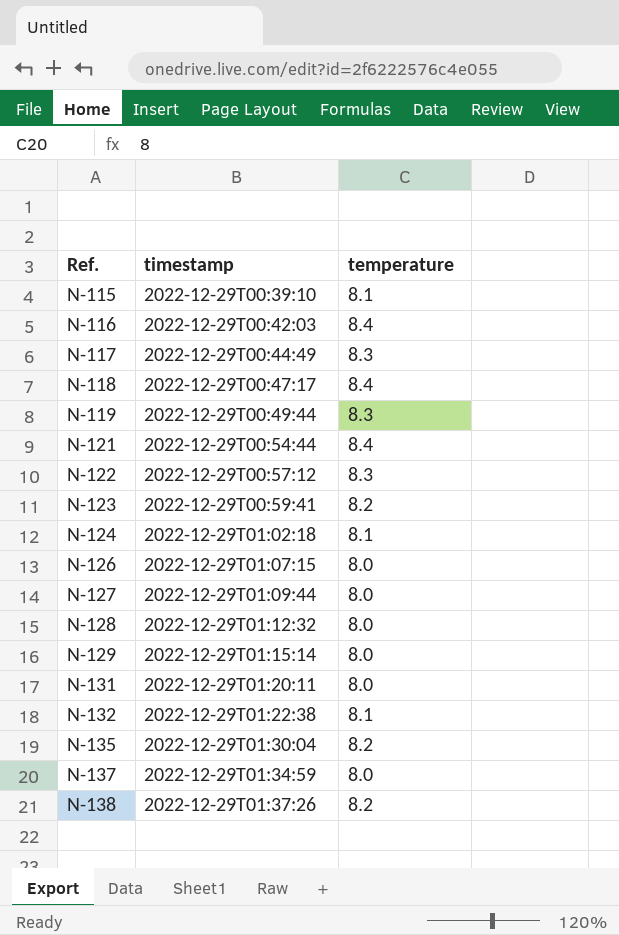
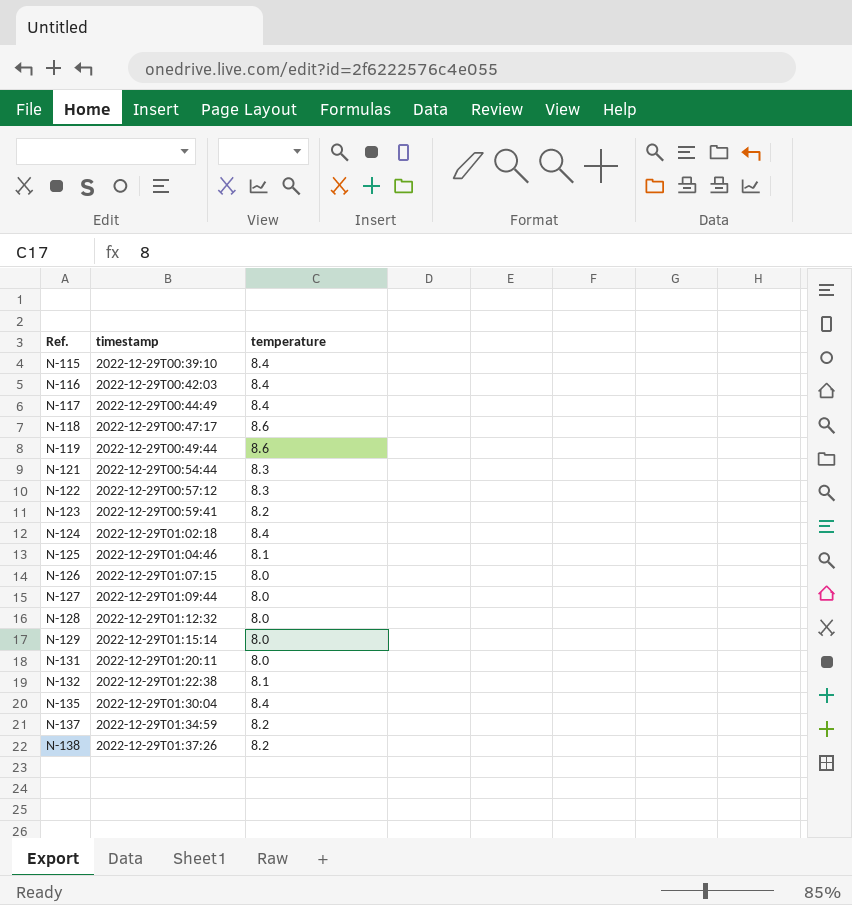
N-115 | temperature: 8.1 -> 8.4
N-117 | temperature: 8.3 -> 8.4
N-118 | temperature: 8.4 -> 8.6
N-119 | temperature: 8.3 -> 8.6
N-121 | temperature: 8.4 -> 8.3
N-124 | temperature: 8.1 -> 8.4
row N-125: none -> 2022-12-29T01:04:46 | 8.1
N-135 | temperature: 8.2 -> 8.4
N-137 | temperature: 8.0 -> 8.2

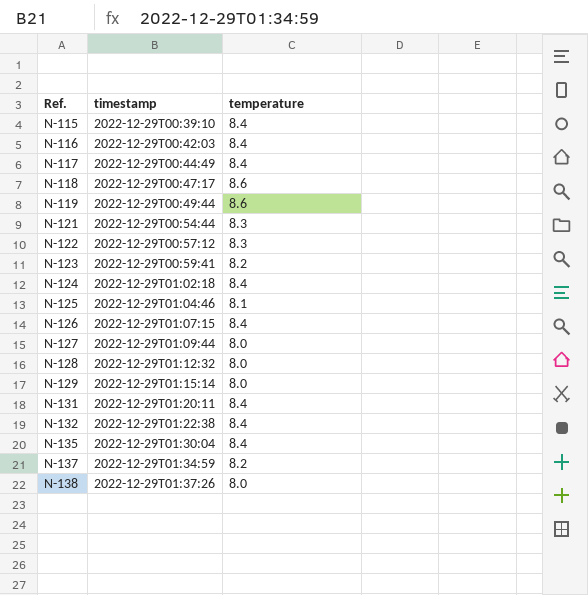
N-126 | temperature: 8.0 -> 8.4
N-131 | temperature: 8.0 -> 8.4
N-132 | temperature: 8.1 -> 8.4
N-138 | temperature: 8.2 -> 8.0

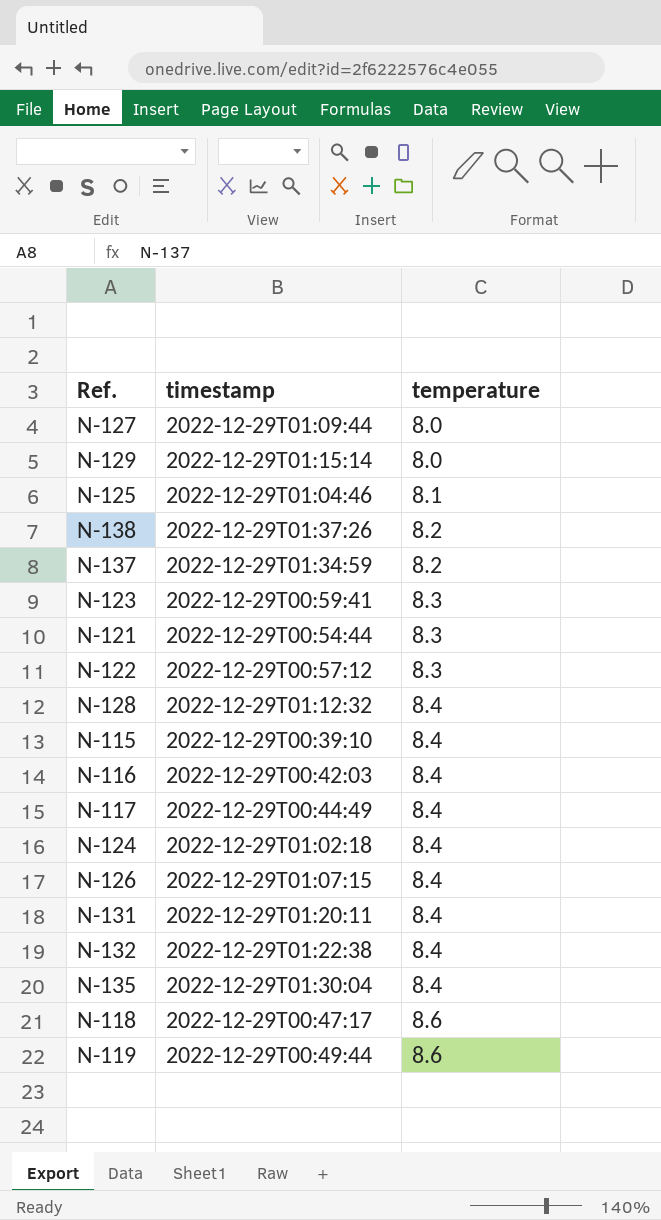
row order: Ref. ascending -> temperature ascending
N-138 | temperature: 8.0 -> 8.2
N-123 | temperature: 8.2 -> 8.3
N-128 | temperature: 8.0 -> 8.4

